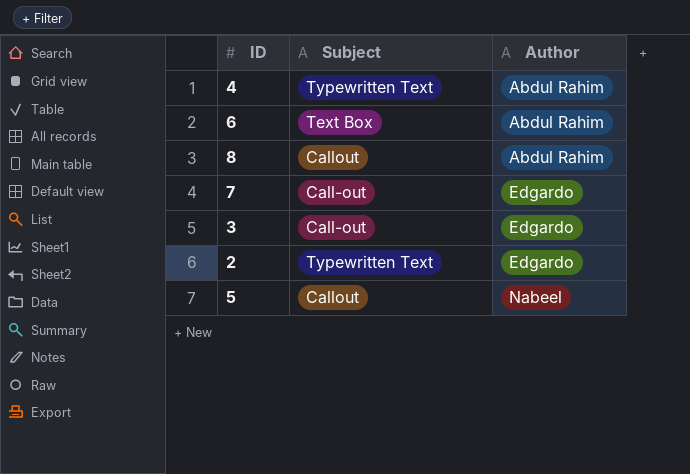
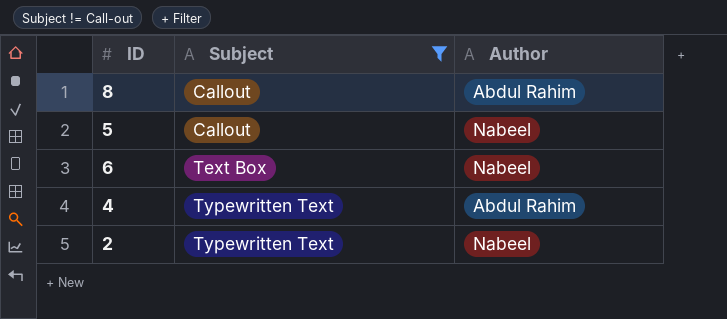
filter: none -> Subject != Call-out
row order: Author ascending -> Subject ascending
6 | Author: Abdul Rahim -> Nabeel
2 | Author: Edgardo -> Nabeel

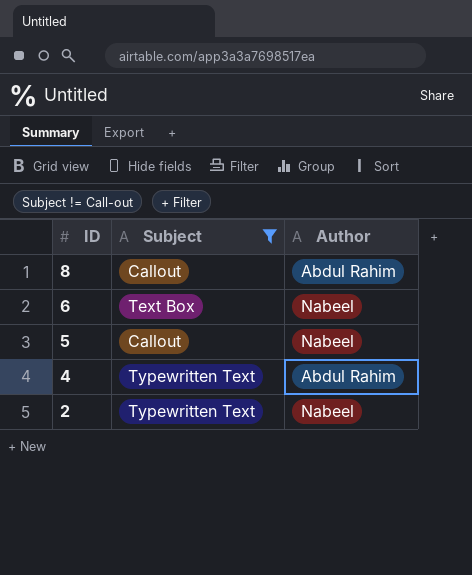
row order: Subject ascending -> ID descending

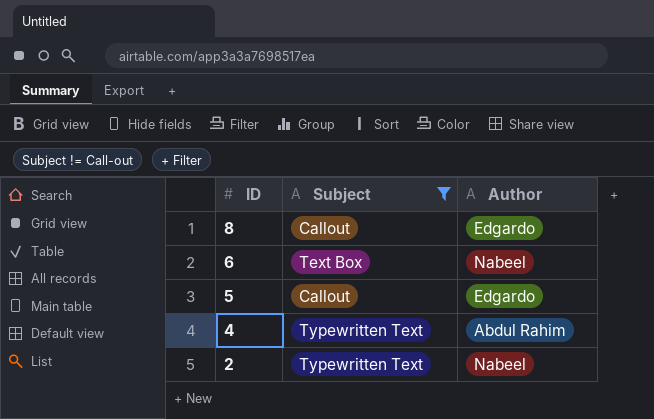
8 | Author: Abdul Rahim -> Edgardo
5 | Author: Nabeel -> Edgardo

